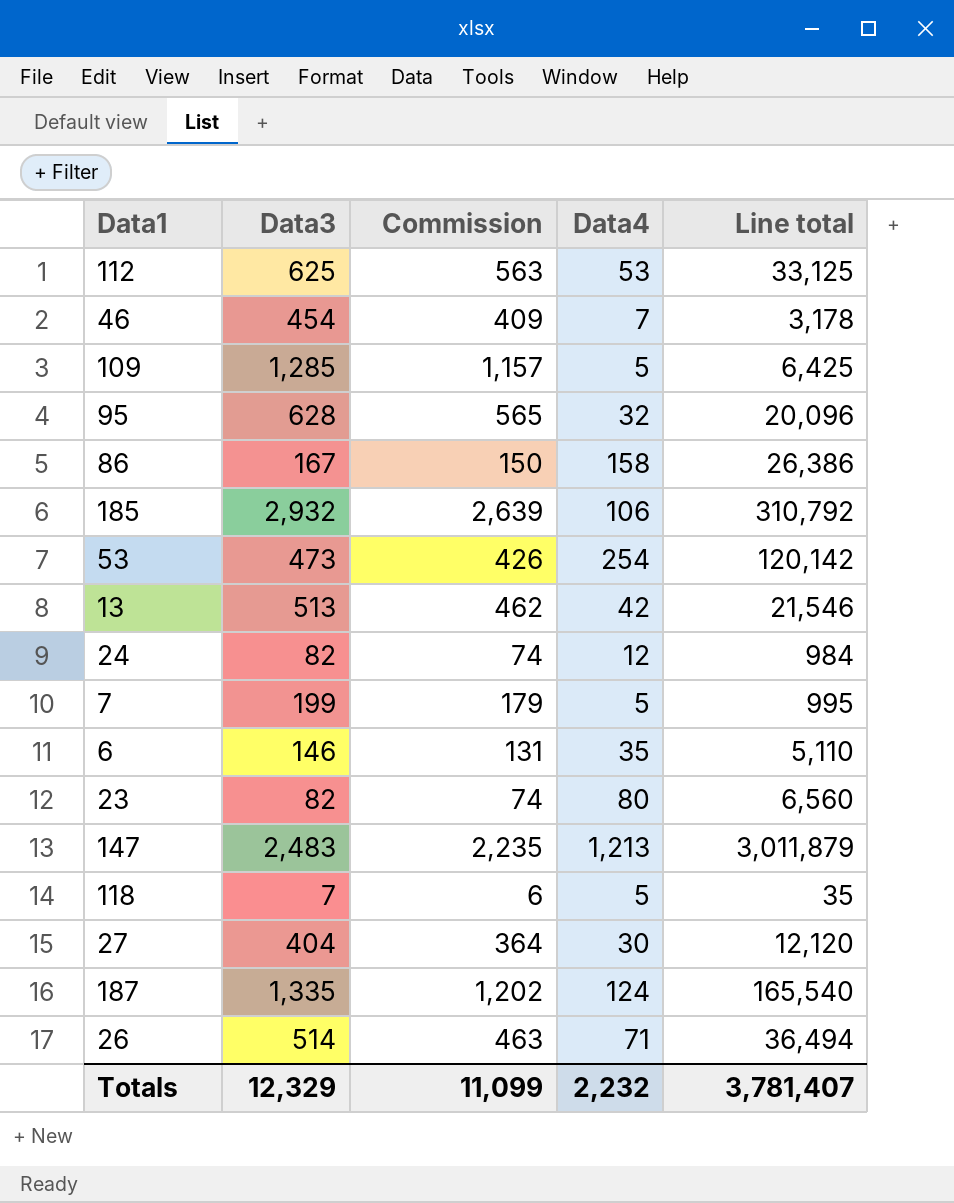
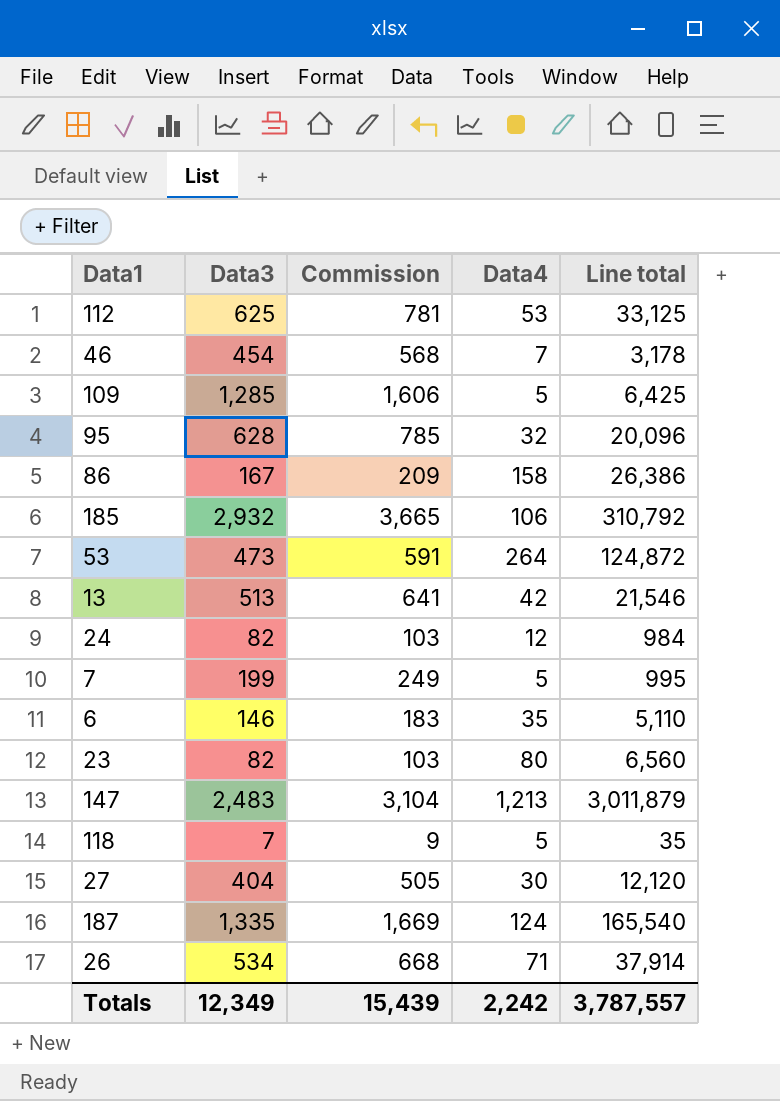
column Commission | formula: [Data3] * 0.9 -> [Data3] * 1.25
53 | Data4: 254 -> 264
53 | Line total: 120,142 -> 124,872
26 | Data3: 514 -> 534
26 | Line total: 36,494 -> 37,914
Totals | Data3: 12,329 -> 12,349
Totals | Commission: 11,099 -> 15,439
Totals | Data4: 2,232 -> 2,242
Totals | Line total: 3,781,407 -> 3,787,557

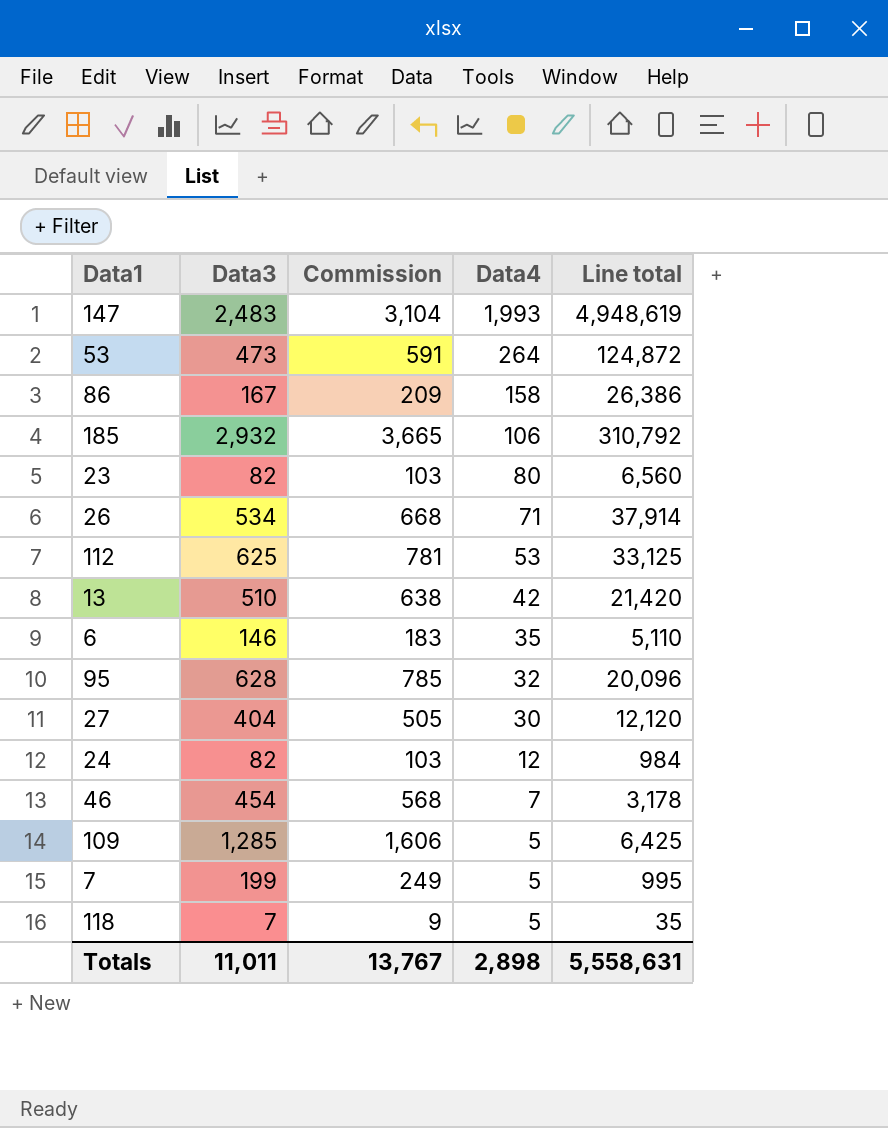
row order: none -> Data4 descending
row 187: 1,335 | 1,669 | 124 | 165,540 -> none
147 | Data4: 1,213 -> 1,993
147 | Line total: 3,011,879 -> 4,948,619
13 | Data3: 513 -> 510
13 | Commission: 641 -> 638
13 | Line total: 21,546 -> 21,420
Totals | Data3: 12,349 -> 11,011
Totals | Commission: 15,439 -> 13,767
Totals | Data4: 2,242 -> 2,898
Totals | Line total: 3,787,557 -> 5,558,631

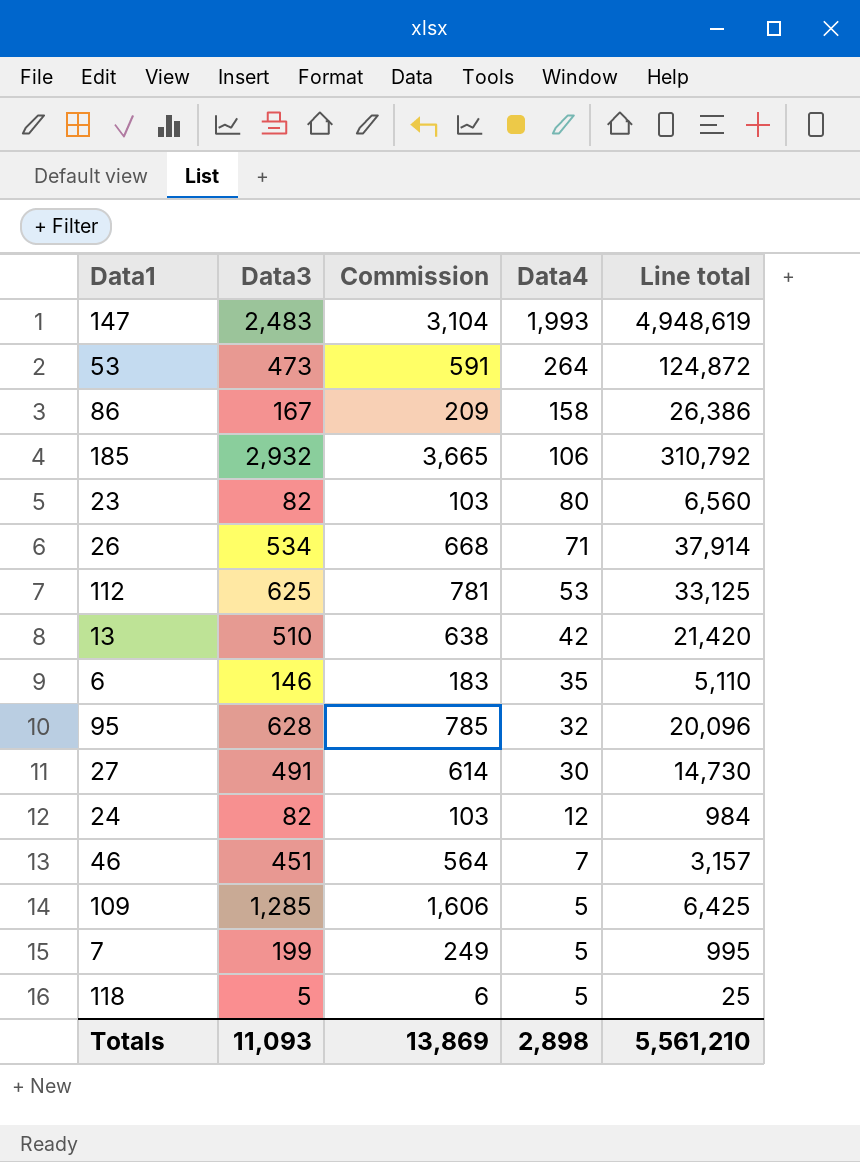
27 | Data3: 404 -> 491
27 | Commission: 505 -> 614
27 | Line total: 12,120 -> 14,730
46 | Data3: 454 -> 451
46 | Commission: 568 -> 564
46 | Line total: 3,178 -> 3,157
118 | Data3: 7 -> 5
118 | Commission: 9 -> 6
118 | Line total: 35 -> 25
Totals | Data3: 11,011 -> 11,093
Totals | Commission: 13,767 -> 13,869
Totals | Line total: 5,558,631 -> 5,561,210

